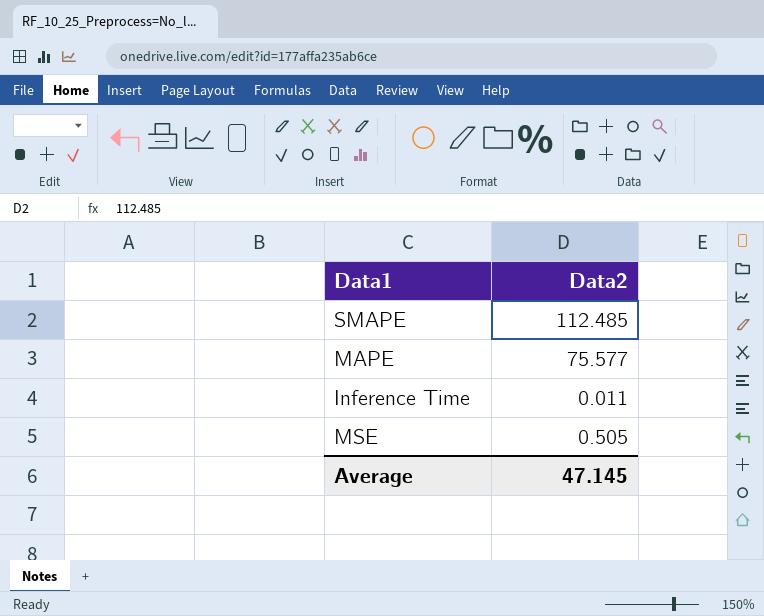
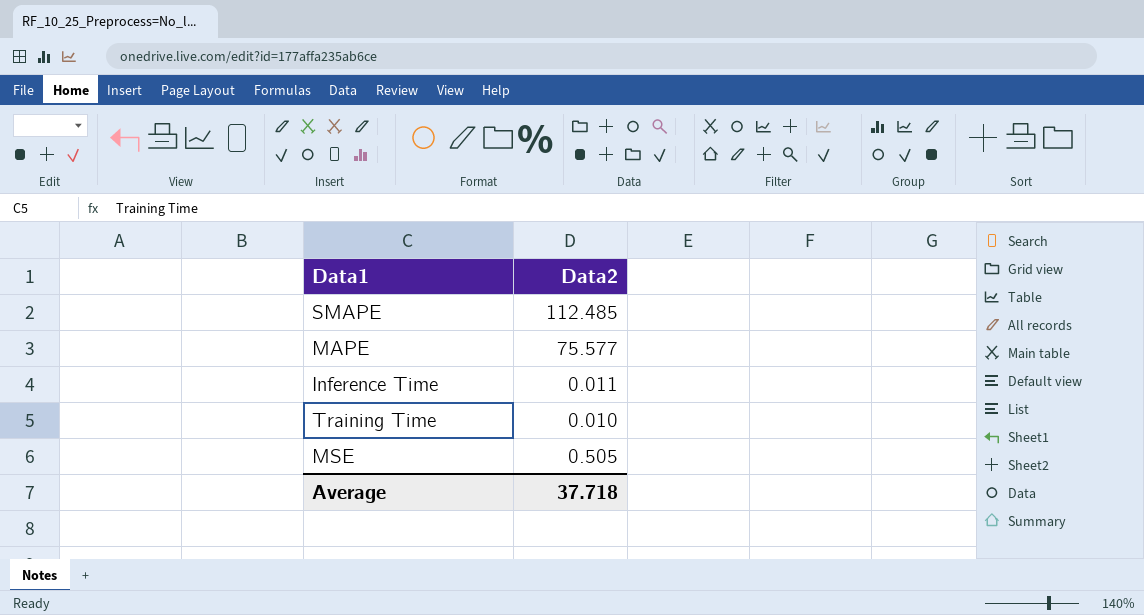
row Training Time: none -> 0.010
Average | Data2: 47.145 -> 37.718

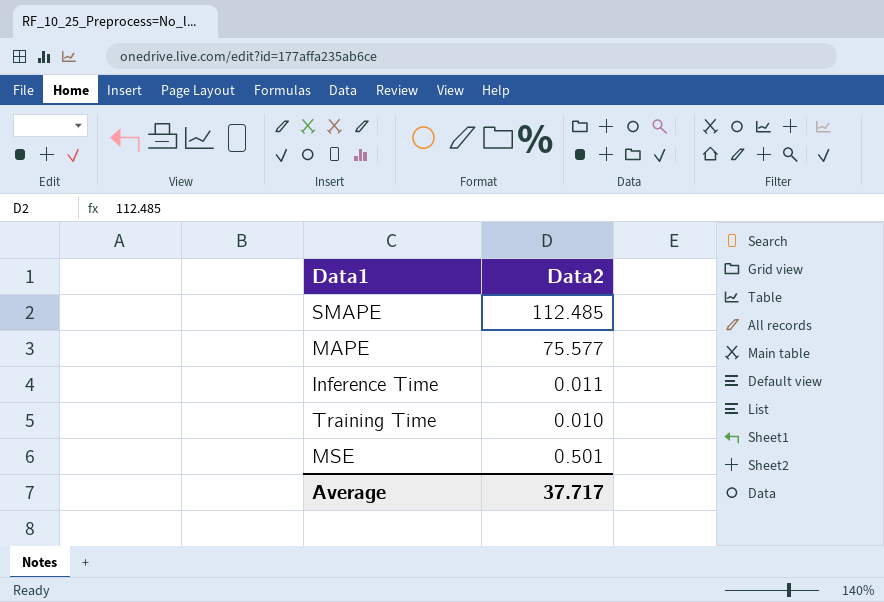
MSE | Data2: 0.505 -> 0.501
Average | Data2: 37.718 -> 37.717

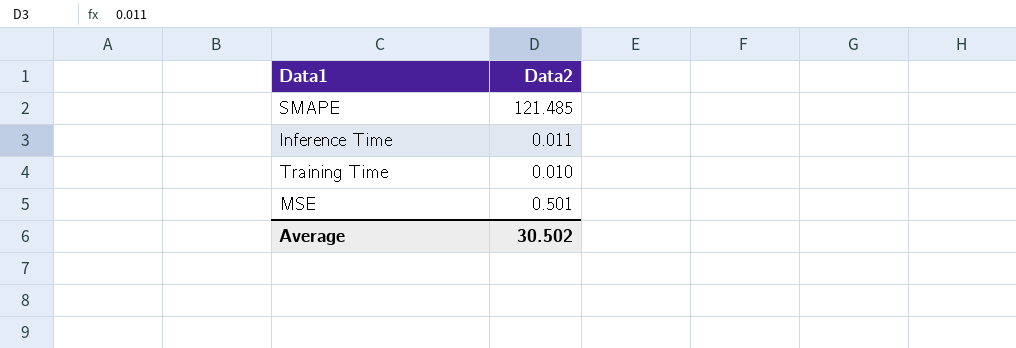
row MAPE: 75.577 -> none
SMAPE | Data2: 112.485 -> 121.485
Average | Data2: 37.717 -> 30.502

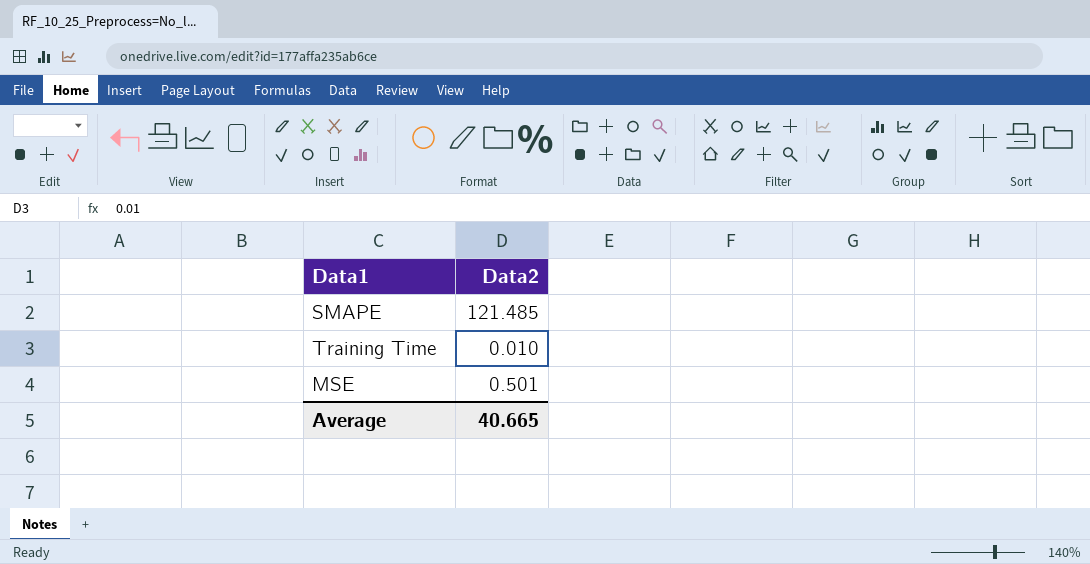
row Inference Time: 0.011 -> none
Average | Data2: 30.502 -> 40.665

